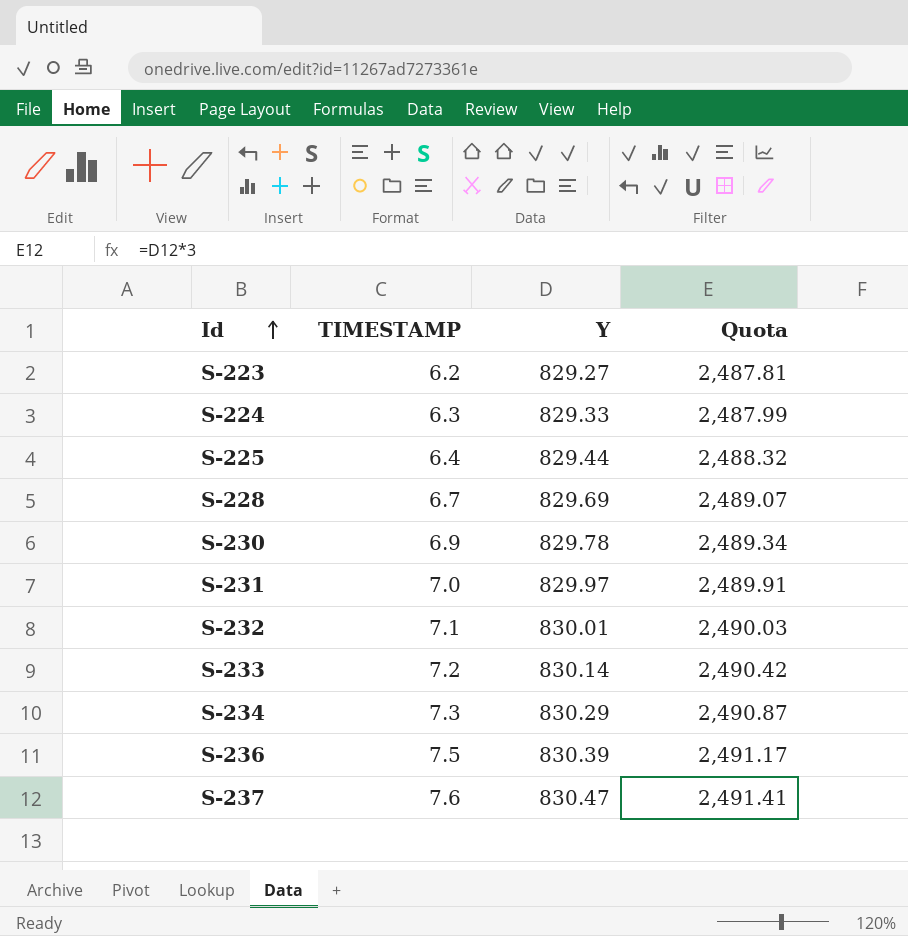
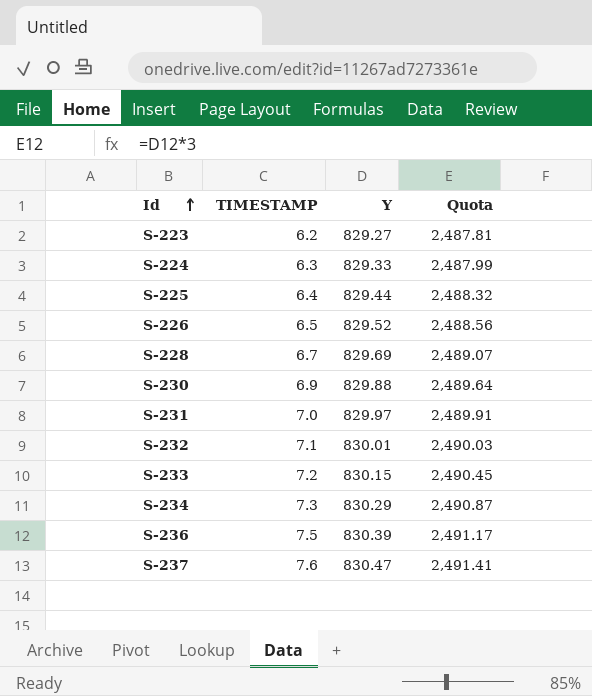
row S-226: none -> 6.5 | 829.52 | 2,488.56
S-230 | Y: 829.78 -> 829.88
S-230 | Quota: 2,489.34 -> 2,489.64
S-233 | Y: 830.14 -> 830.15
S-233 | Quota: 2,490.42 -> 2,490.45

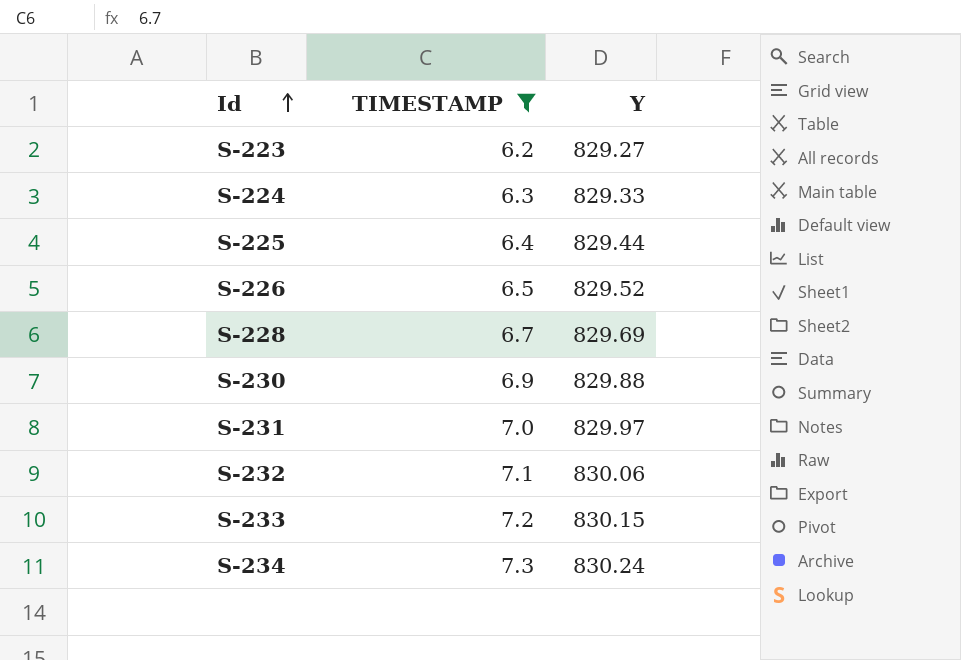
filter: none -> TIMESTAMP <= 7.3
column Quota | formula: [Y] * 3 -> none
S-232 | Y: 830.01 -> 830.06
S-234 | Y: 830.29 -> 830.24

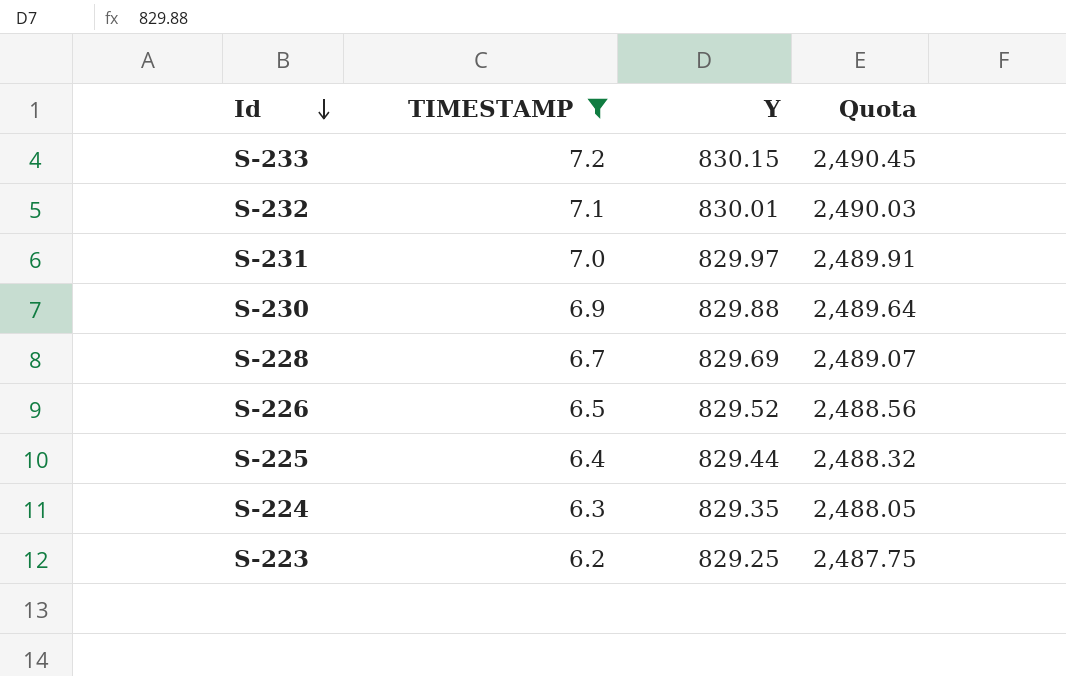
row order: Id ascending -> Id descending
column Quota | formula: none -> [Y] * 3
row S-234: 7.3 | 830.24 -> none
S-232 | Y: 830.06 -> 830.01
S-224 | Y: 829.33 -> 829.35
S-223 | Y: 829.27 -> 829.25

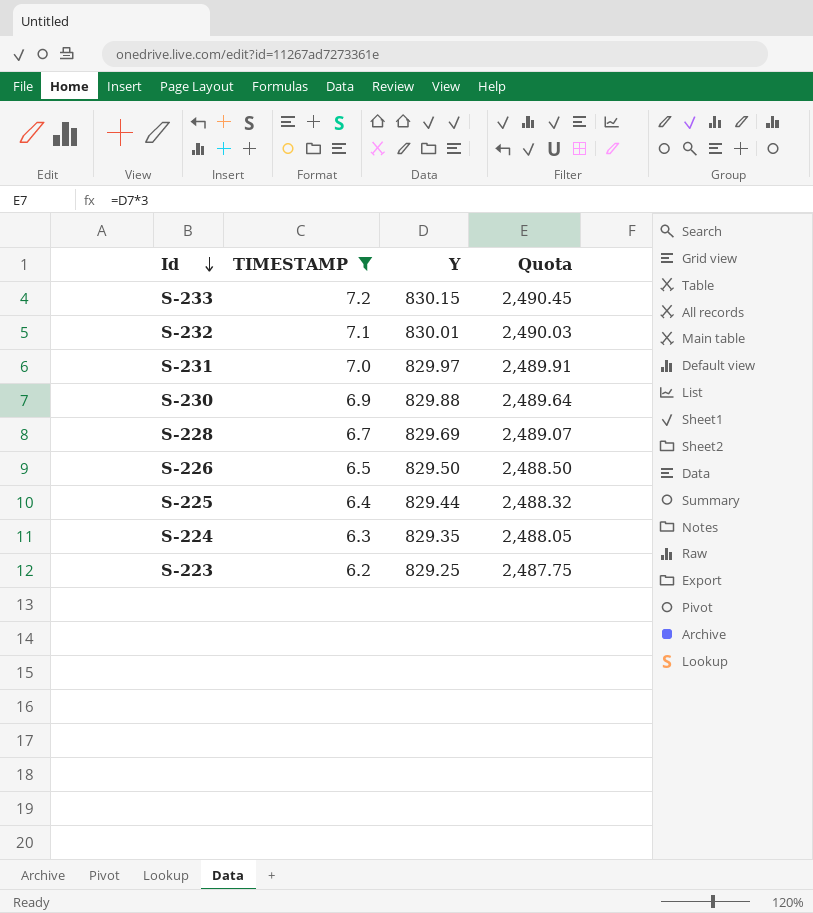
S-226 | Y: 829.52 -> 829.50
S-226 | Quota: 2,488.56 -> 2,488.50

